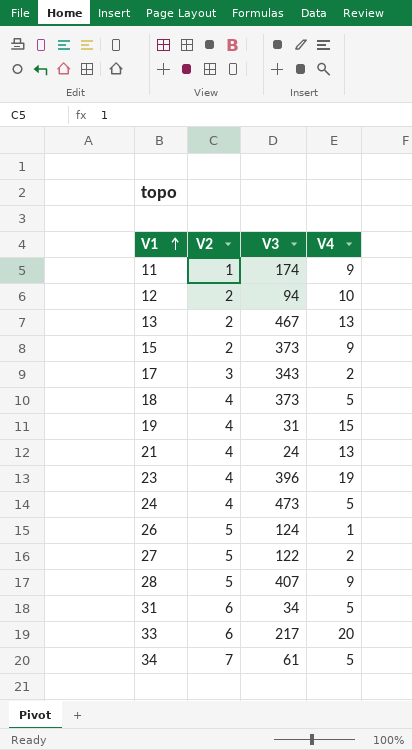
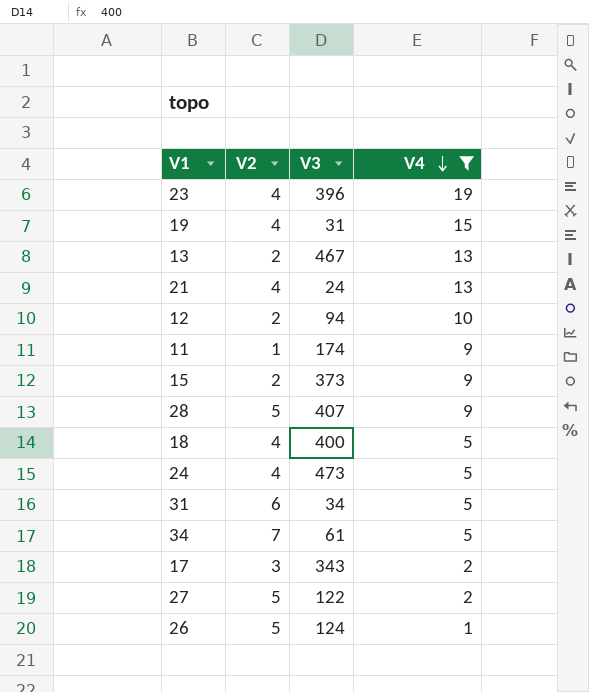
filter: none -> V4 != 20
row order: V1 ascending -> V4 descending
18 | V3: 373 -> 400

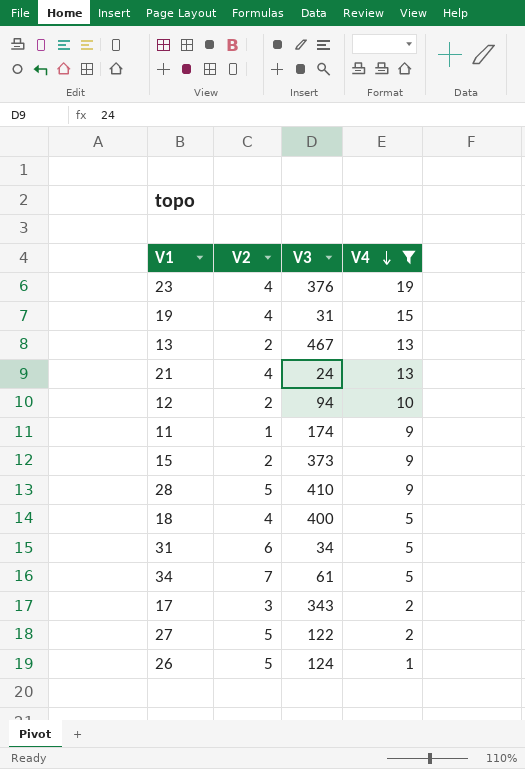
row 24: 4 | 473 | 5 -> none
23 | V3: 396 -> 376
28 | V3: 407 -> 410

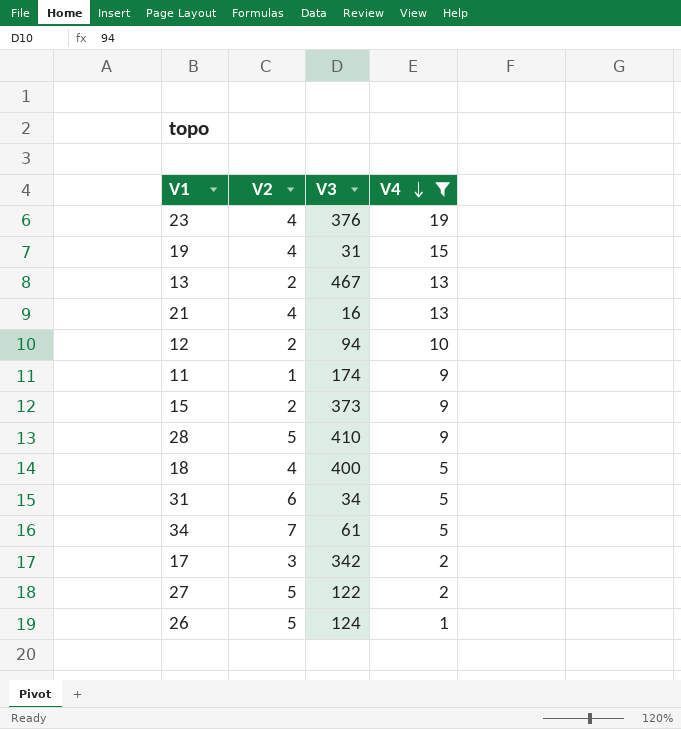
21 | V3: 24 -> 16
17 | V3: 343 -> 342

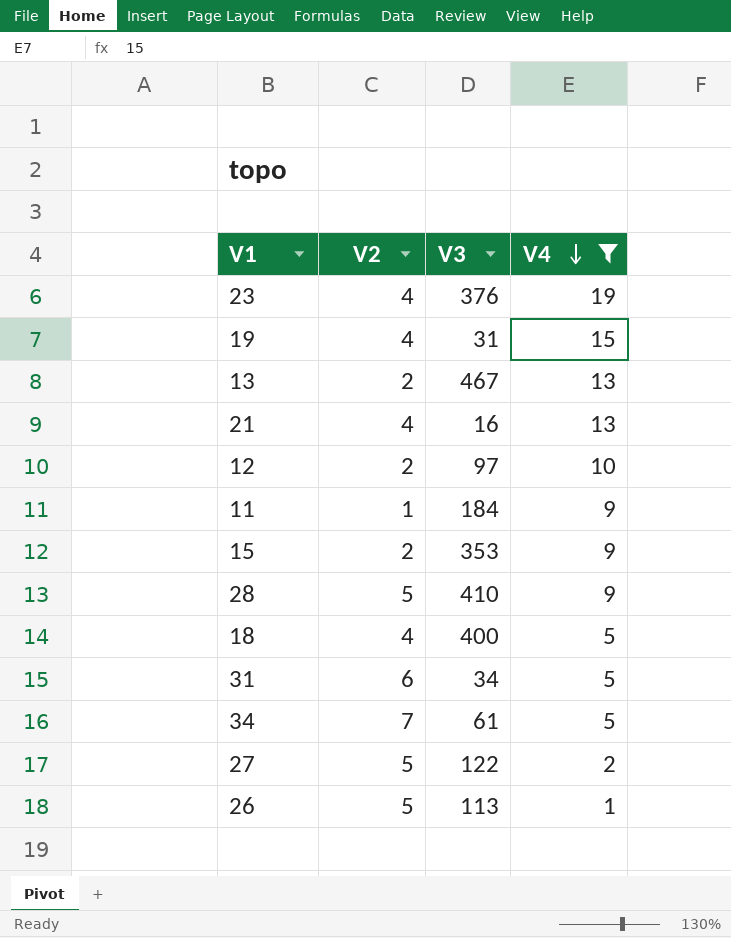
row 17: 3 | 342 | 2 -> none
12 | V3: 94 -> 97
11 | V3: 174 -> 184
15 | V3: 373 -> 353
26 | V3: 124 -> 113

